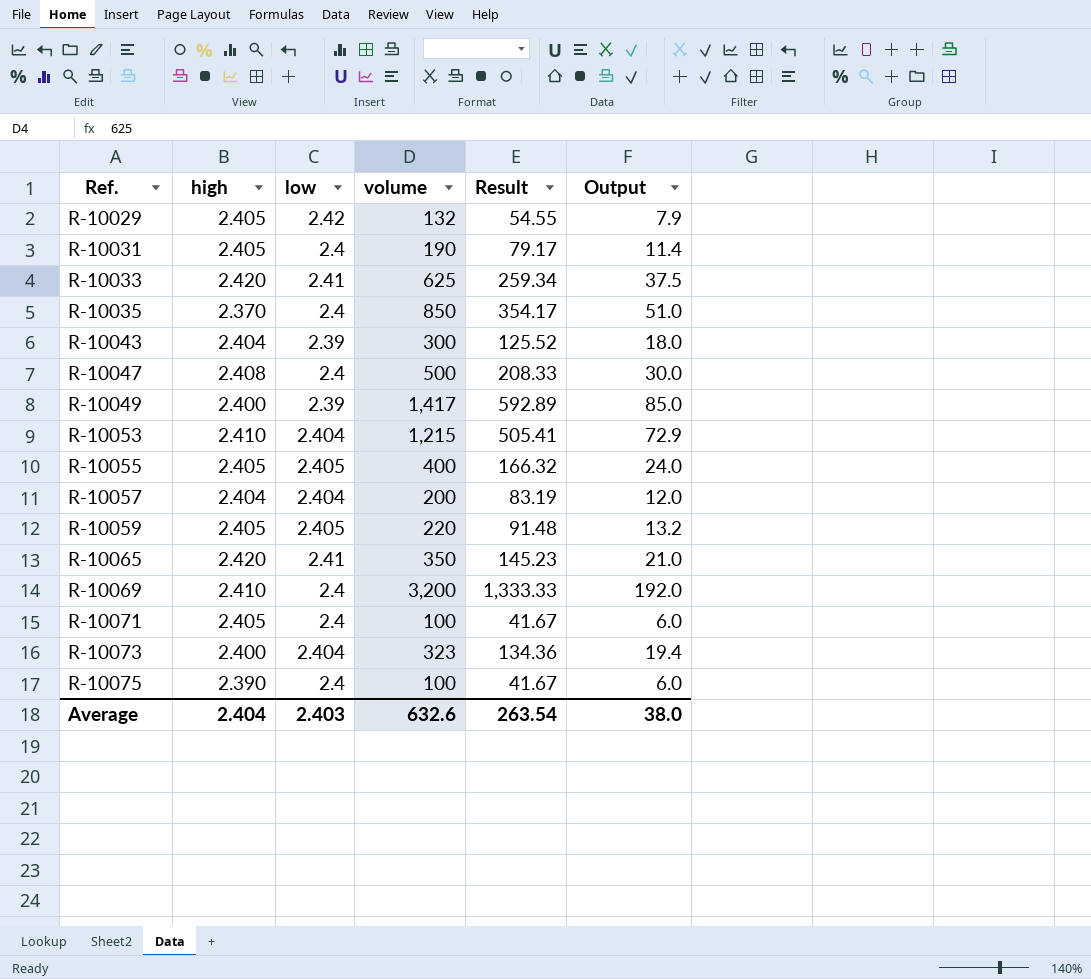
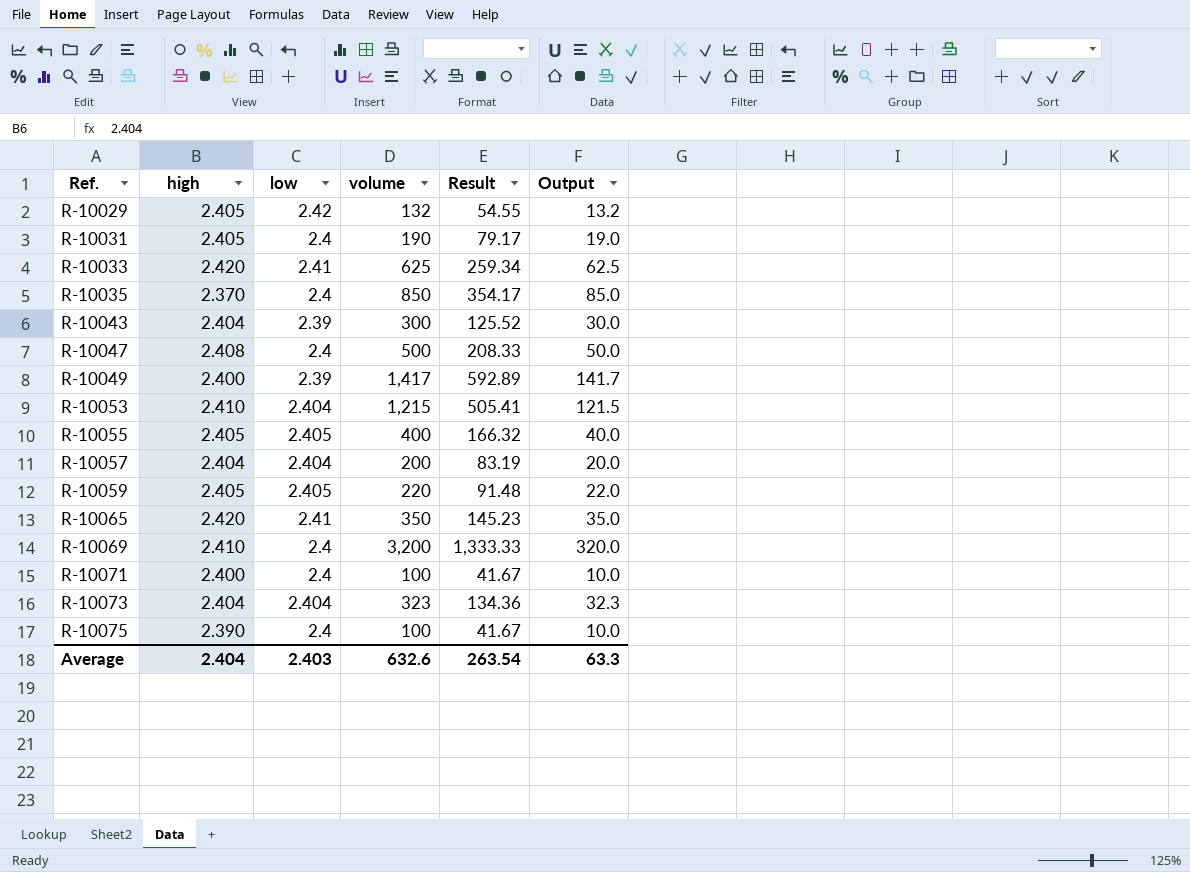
column Output | formula: [volume] * 0.06 -> [volume] * 0.1
R-10071 | high: 2.405 -> 2.400
R-10073 | high: 2.400 -> 2.404
Average | Output: 38.0 -> 63.3

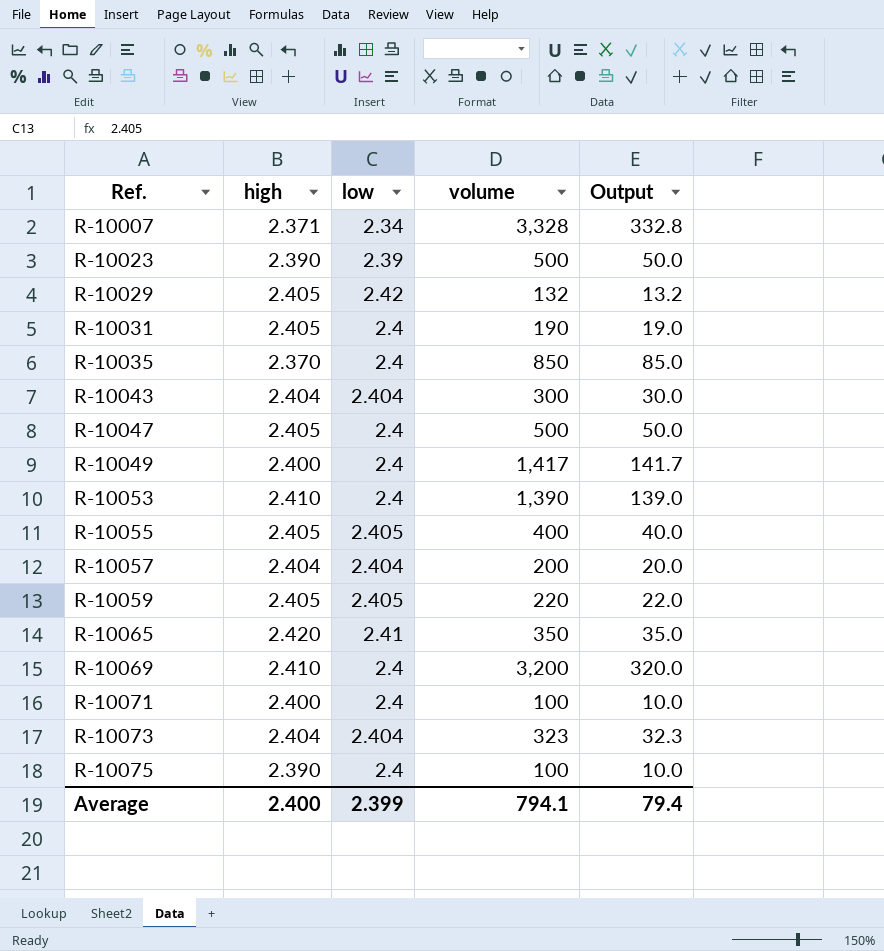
column Result | formula: [volume] / [low] -> none
row R-10033: 2.420 | 2.41 | 625 | 259.34 | 62.5 -> none
row R-10007: none -> 2.371 | 2.34 | 3,328 | 332.8
row R-10023: none -> 2.390 | 2.39 | 500 | 50.0
R-10043 | low: 2.39 -> 2.404
R-10047 | high: 2.408 -> 2.405
R-10049 | low: 2.39 -> 2.4
R-10053 | low: 2.404 -> 2.4
R-10053 | volume: 1,215 -> 1,390
R-10053 | Output: 121.5 -> 139.0
Average | high: 2.404 -> 2.400
Average | low: 2.403 -> 2.399
Average | volume: 632.6 -> 794.1
Average | Output: 63.3 -> 79.4

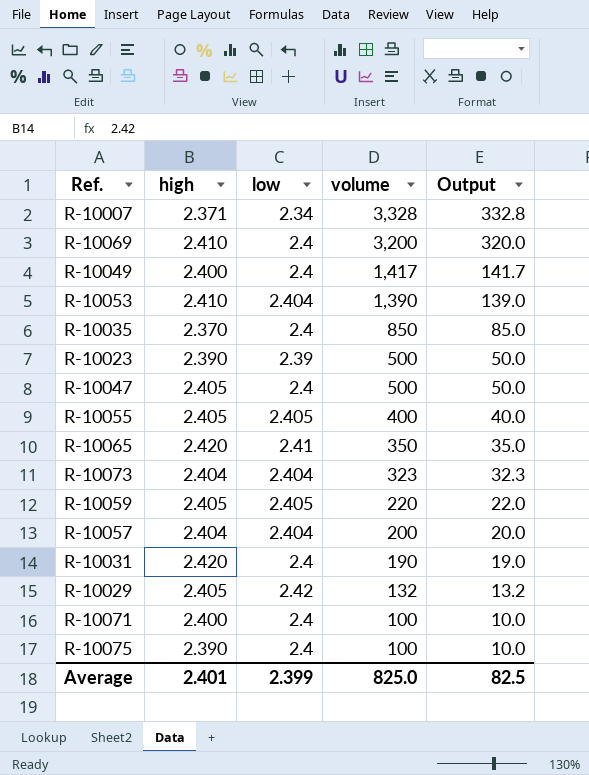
row order: Ref. ascending -> volume descending
row R-10043: 2.404 | 2.404 | 300 | 30.0 -> none
R-10053 | low: 2.4 -> 2.404
R-10031 | high: 2.405 -> 2.420
Average | high: 2.400 -> 2.401
Average | volume: 794.1 -> 825.0
Average | Output: 79.4 -> 82.5

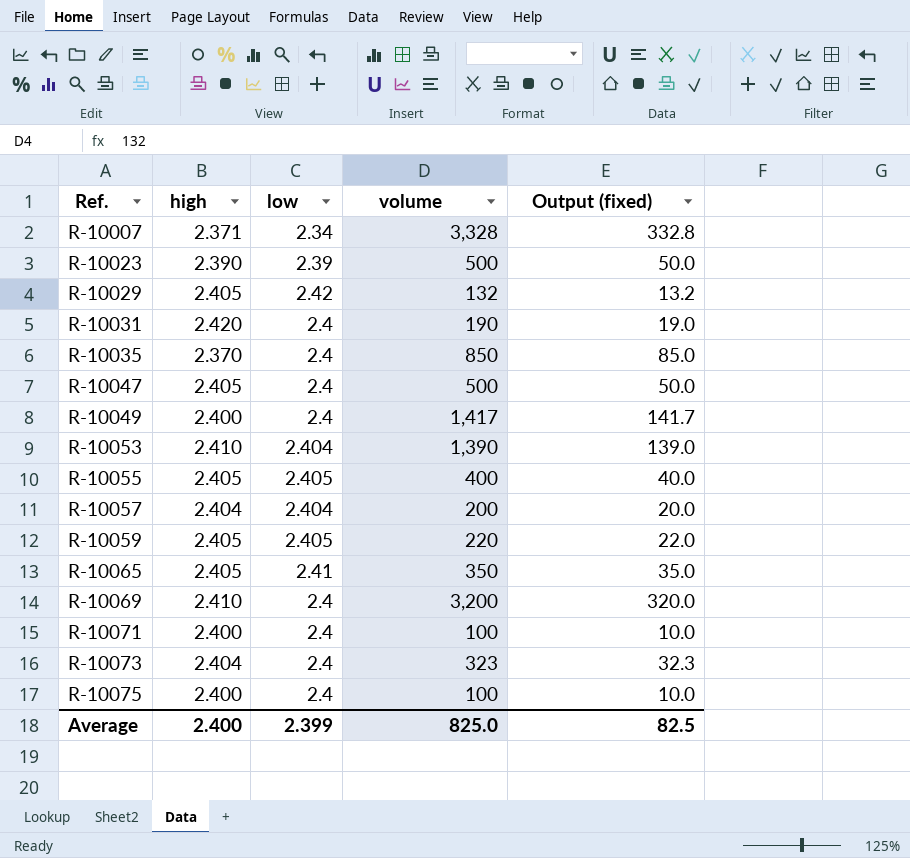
row order: volume descending -> Ref. ascending
column name: Output -> Output (fixed)
R-10065 | high: 2.420 -> 2.405
R-10073 | low: 2.404 -> 2.4
R-10075 | high: 2.390 -> 2.400
Average | high: 2.401 -> 2.400

